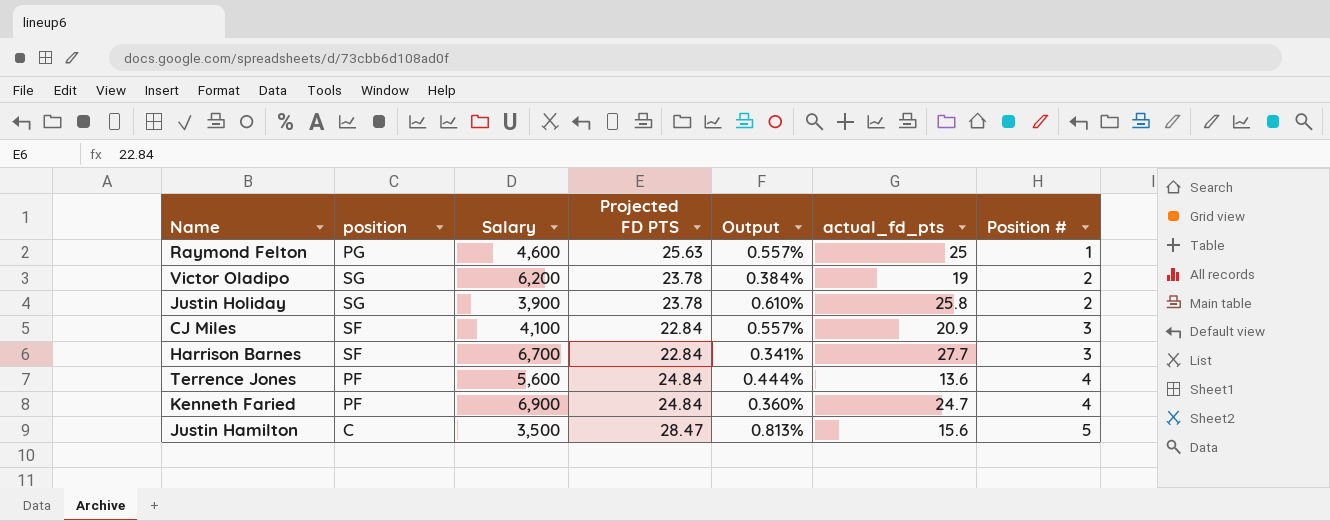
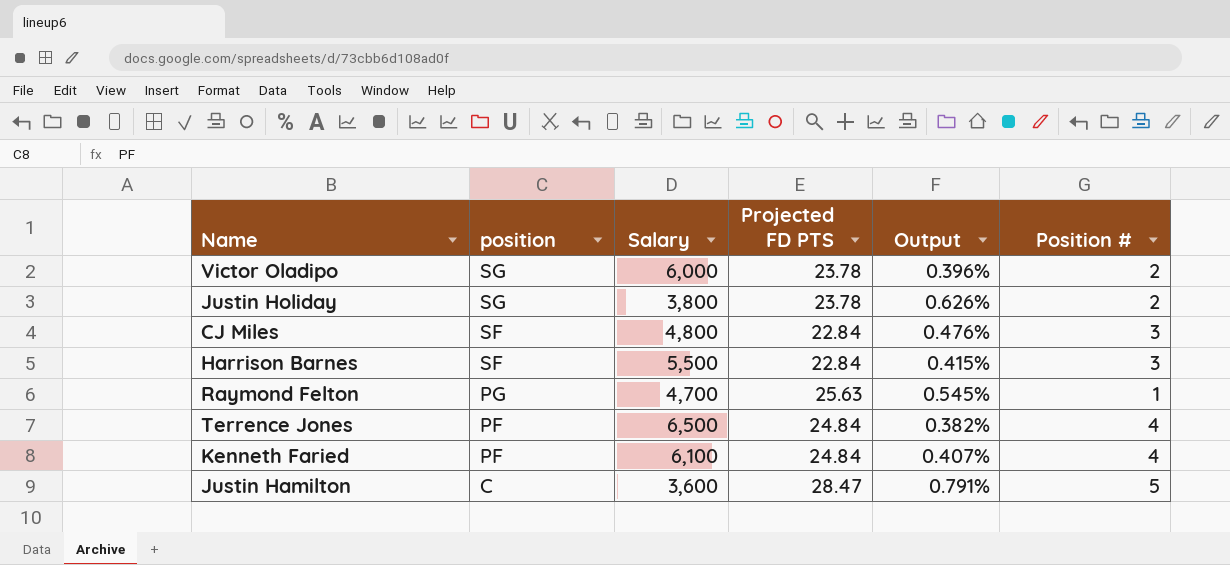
row order: Position # ascending -> position descending
column actual_fd_pts | position: 6 -> none
Victor Oladipo | Salary: 6,200 -> 6,000
Victor Oladipo | Output: 0.384% -> 0.396%
Justin Holiday | Salary: 3,900 -> 3,800
Justin Holiday | Output: 0.610% -> 0.626%
CJ Miles | Salary: 4,100 -> 4,800
CJ Miles | Output: 0.557% -> 0.476%
Harrison Barnes | Salary: 6,700 -> 5,500
Harrison Barnes | Output: 0.341% -> 0.415%
Raymond Felton | Salary: 4,600 -> 4,700
Raymond Felton | Output: 0.557% -> 0.545%
Terrence Jones | Salary: 5,600 -> 6,500
Terrence Jones | Output: 0.444% -> 0.382%
Kenneth Faried | Salary: 6,900 -> 6,100
Kenneth Faried | Output: 0.360% -> 0.407%
Justin Hamilton | Salary: 3,500 -> 3,600
Justin Hamilton | Output: 0.813% -> 0.791%

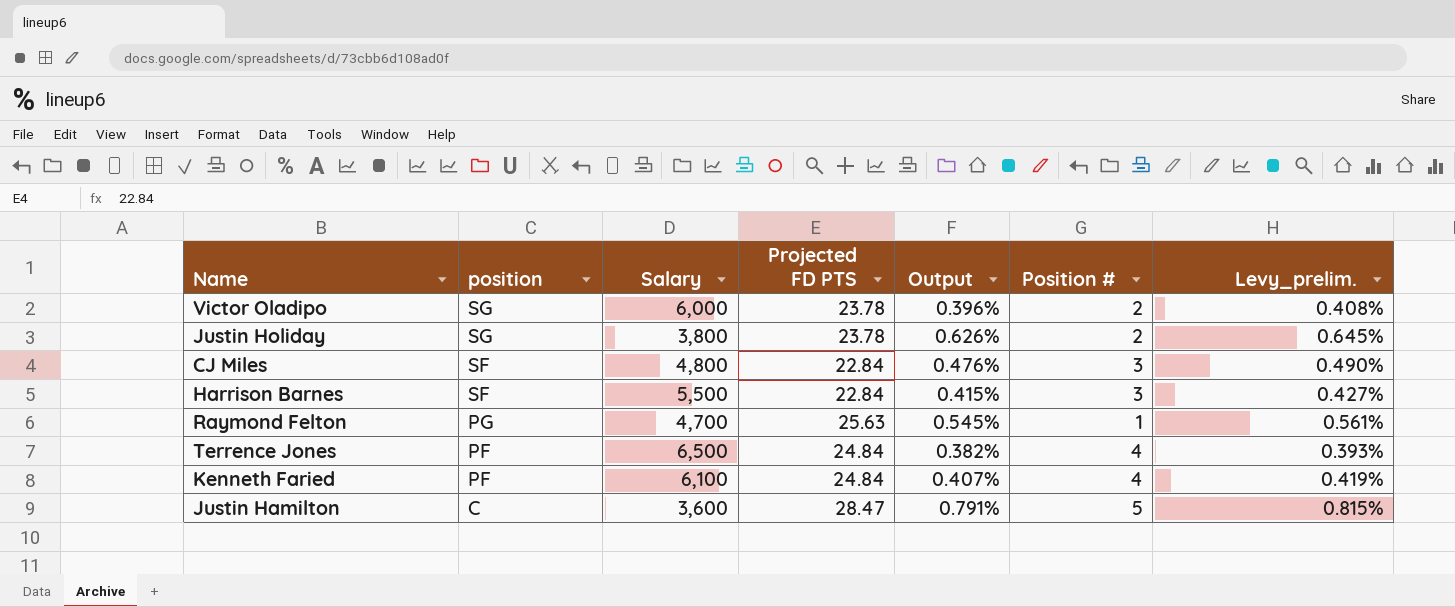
column Levy_prelim. | formula: none -> [Output] * 1.03

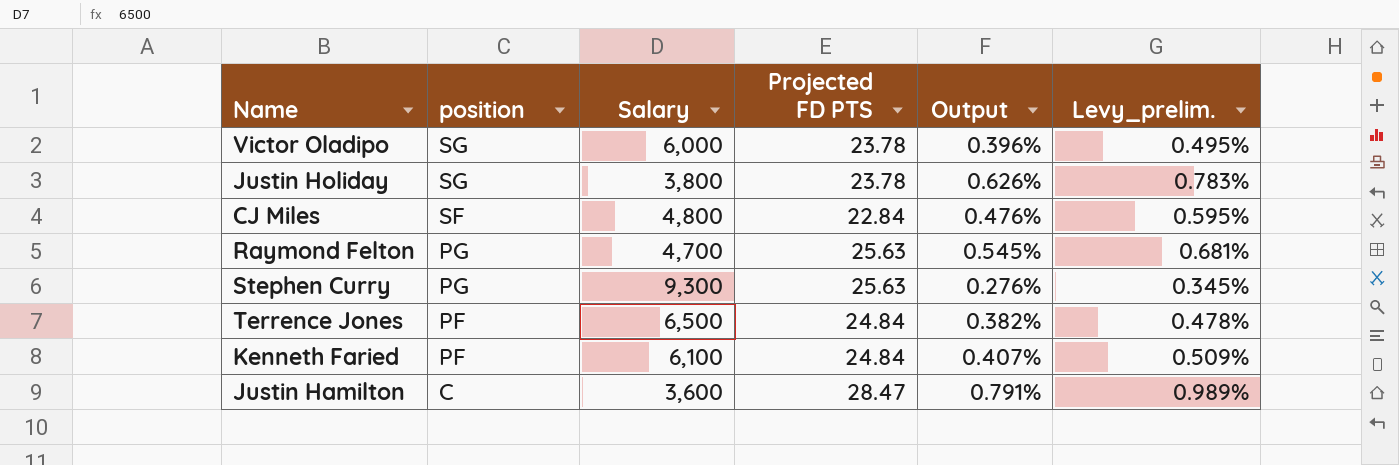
column Position # | position: 6 -> none
column Levy_prelim. | formula: [Output] * 1.03 -> [Output] * 1.25
row Harrison Barnes: SF | 5,500 | 22.84 | 0.415% | 3 | 0.427% -> none
row Stephen Curry: none -> PG | 9,300 | 25.63 | 0.276% | 0.345%

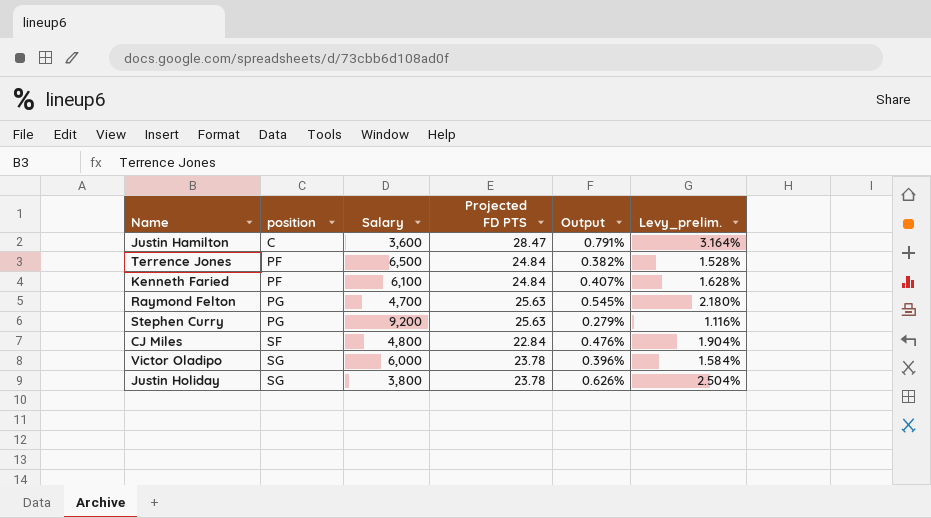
row order: position descending -> position ascending
column Levy_prelim. | formula: [Output] * 1.25 -> [Output] * 4
Stephen Curry | Salary: 9,300 -> 9,200
Stephen Curry | Output: 0.276% -> 0.279%

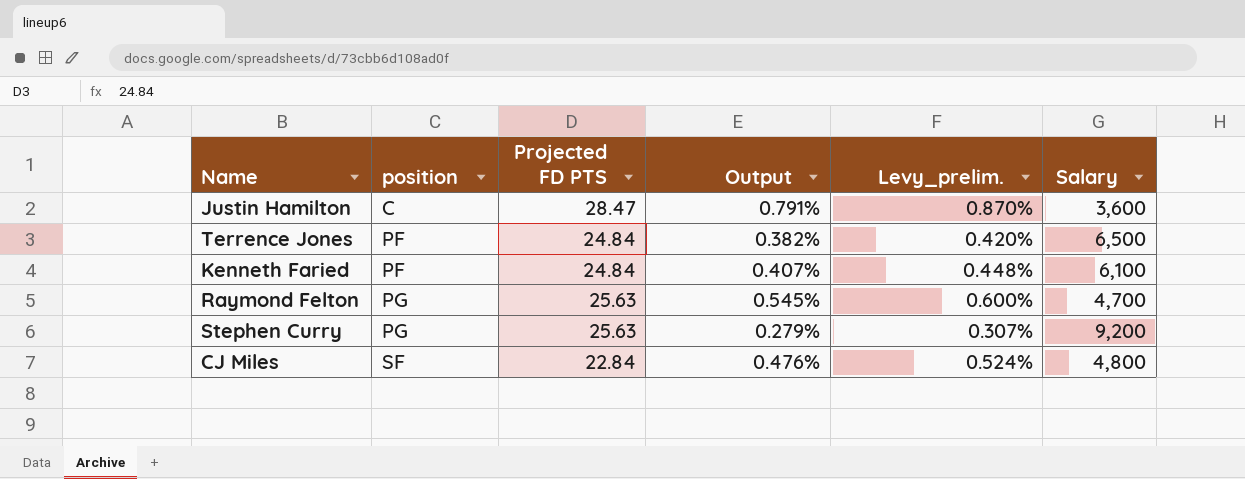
column Levy_prelim. | formula: [Output] * 4 -> [Output] * 1.1
column Salary | position: 3 -> 6
row Victor Oladipo: SG | 6,000 | 23.78 | 0.396% | 1.584% -> none
row Justin Holiday: SG | 3,800 | 23.78 | 0.626% | 2.504% -> none

